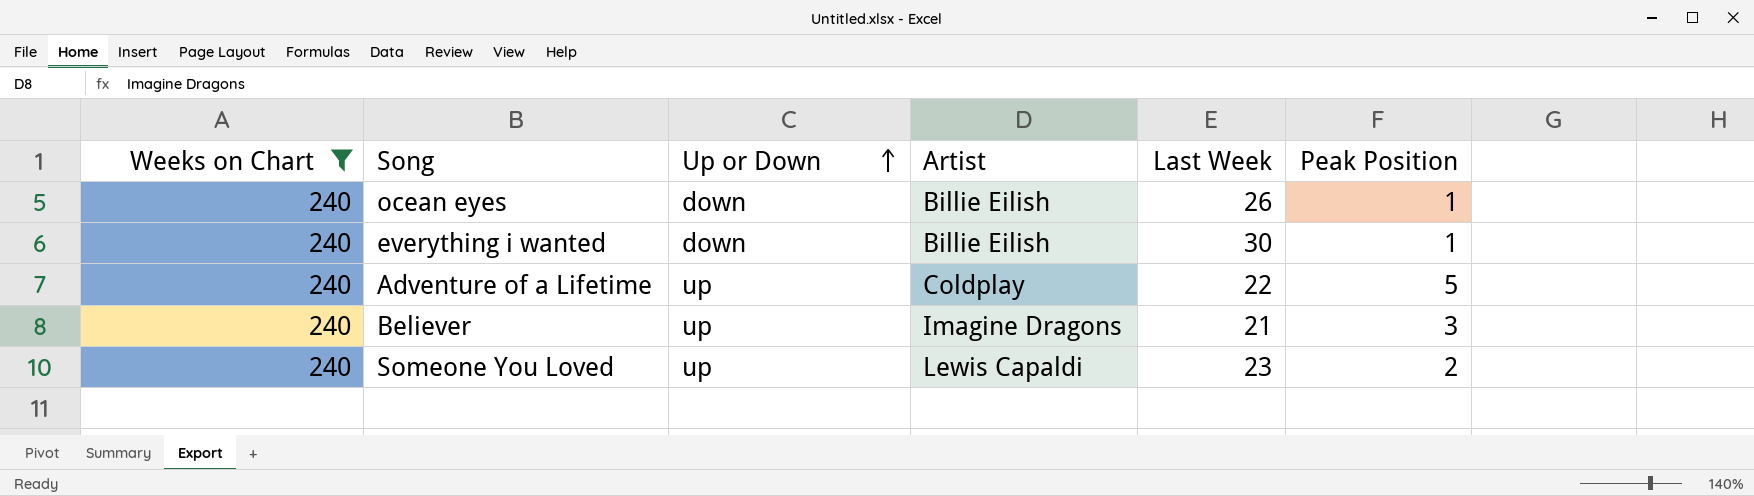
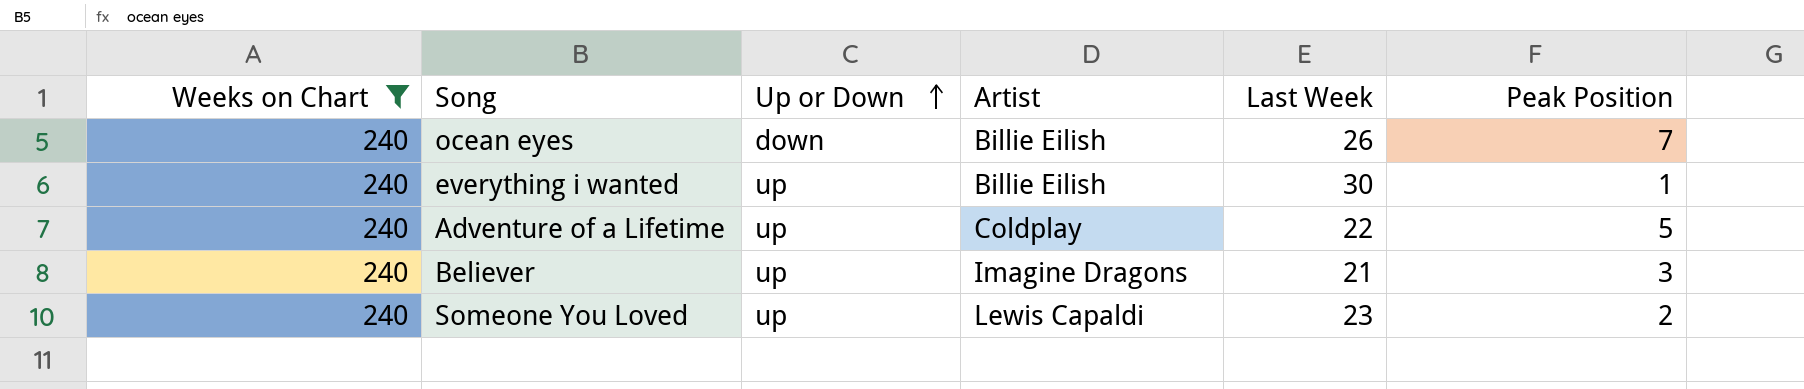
ocean eyes | Peak Position: 1 -> 7
everything i wanted | Up or Down: down -> up

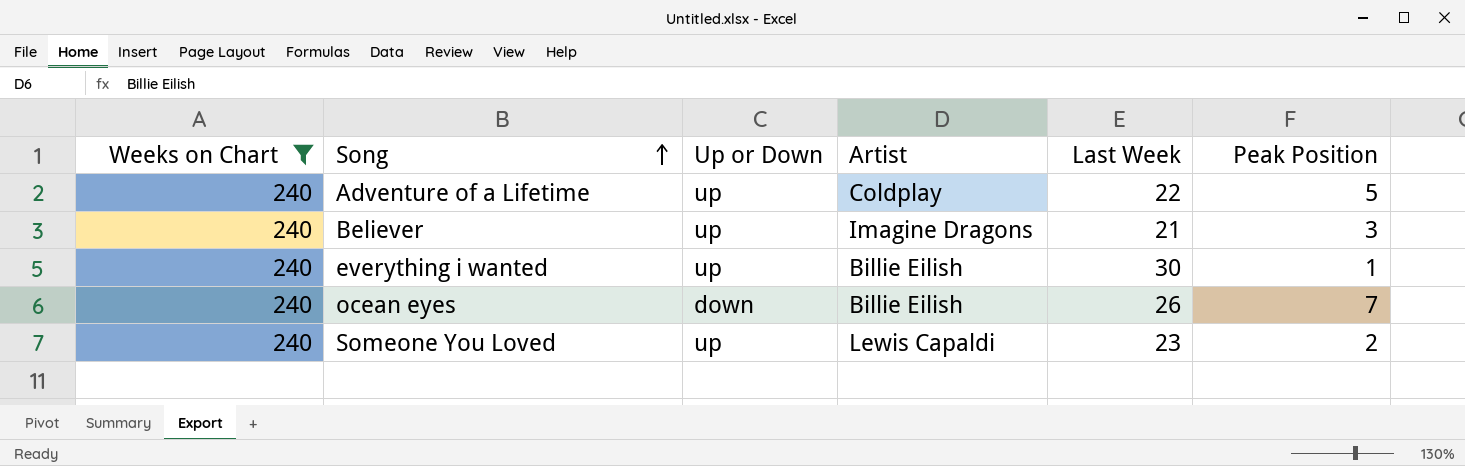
row order: Up or Down ascending -> Song ascending

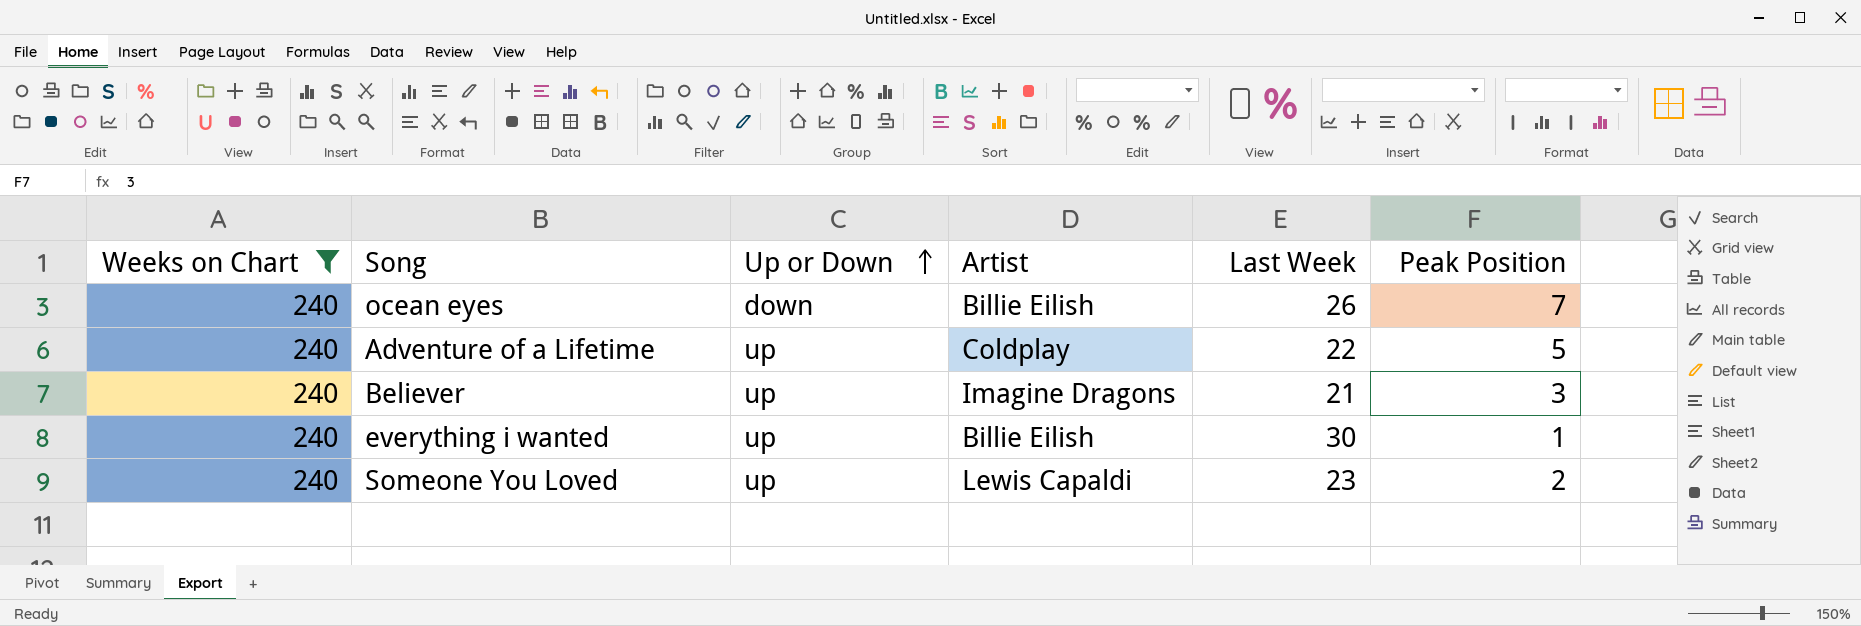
row order: Song ascending -> Up or Down ascending

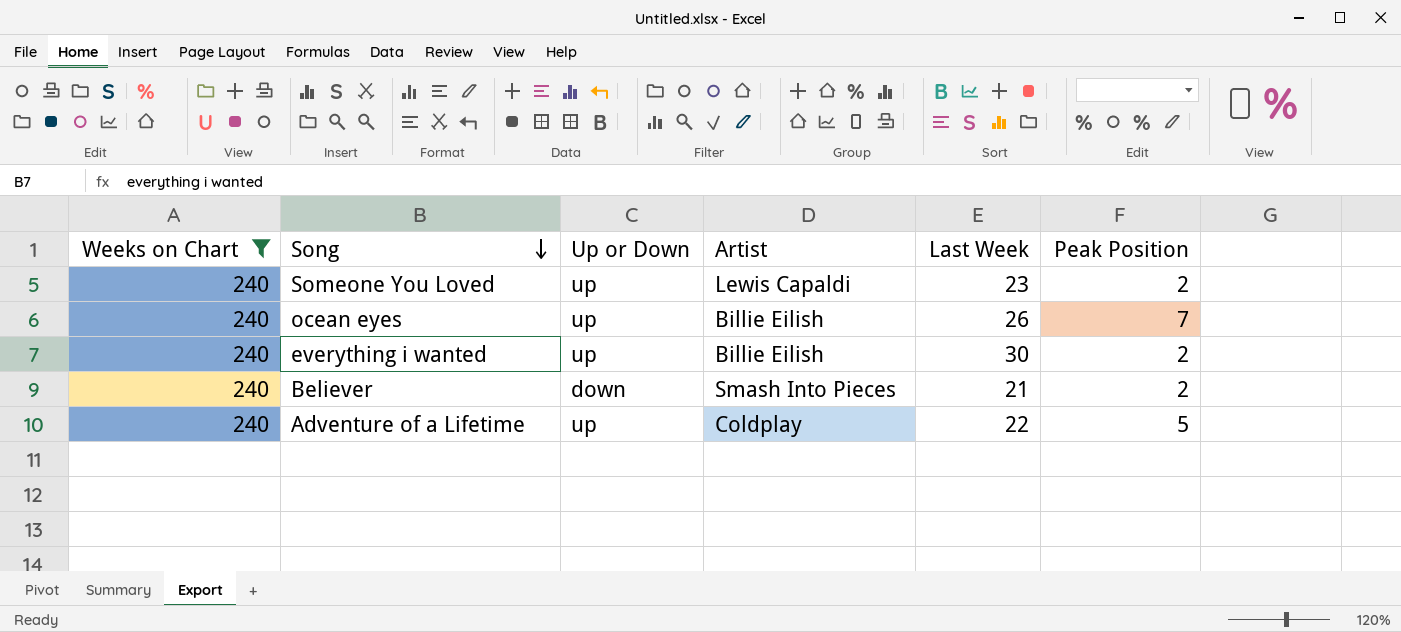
row order: Up or Down ascending -> Song descending
ocean eyes | Up or Down: down -> up
everything i wanted | Peak Position: 1 -> 2
Believer | Up or Down: up -> down
Believer | Artist: Imagine Dragons -> Smash Into Pieces
Believer | Peak Position: 3 -> 2

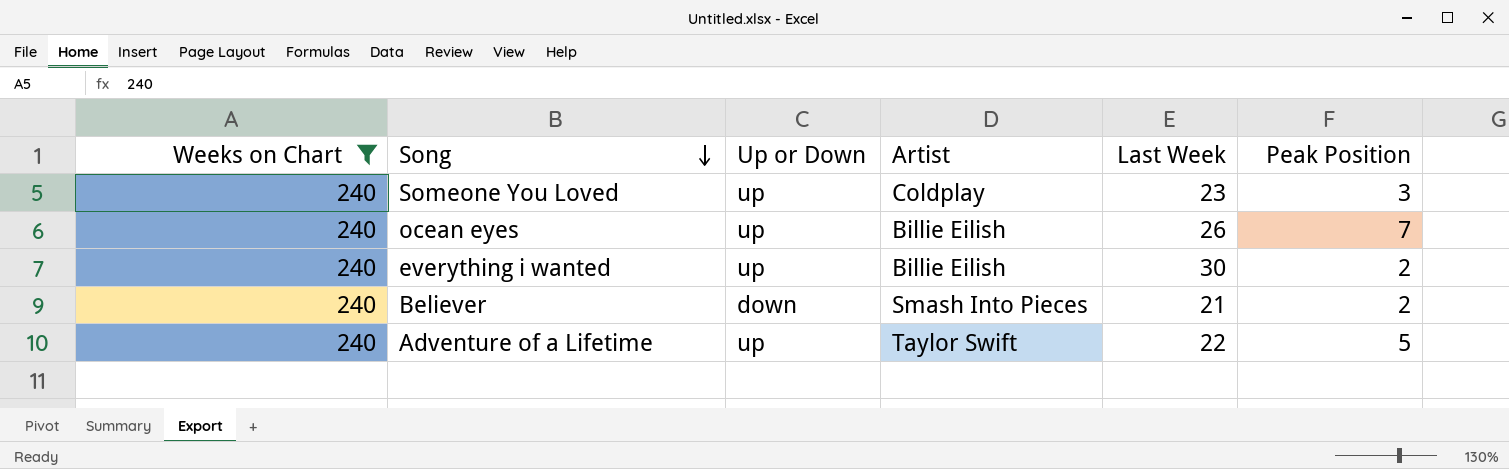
Someone You Loved | Artist: Lewis Capaldi -> Coldplay
Someone You Loved | Peak Position: 2 -> 3
Adventure of a Lifetime | Artist: Coldplay -> Taylor Swift

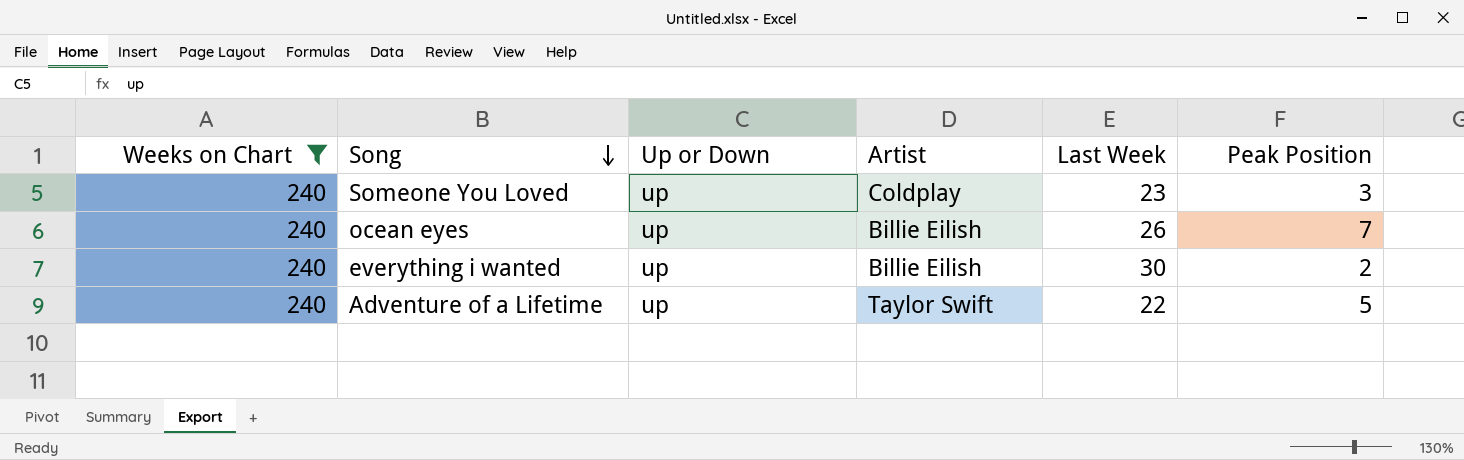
row Believer: 240 | down | Smash Into Pieces | 21 | 2 -> none

